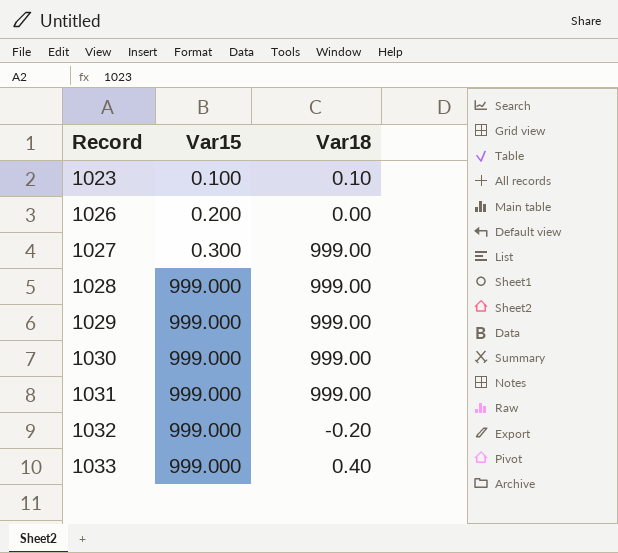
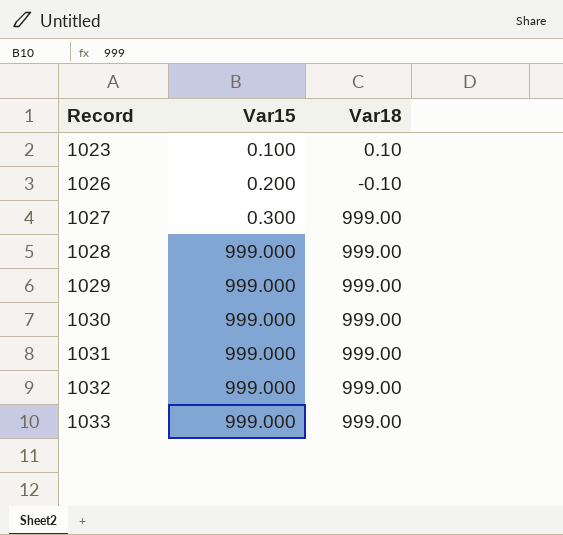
1026 | Var18: 0.00 -> -0.10
1032 | Var18: -0.20 -> 999.00
1033 | Var18: 0.40 -> 999.00

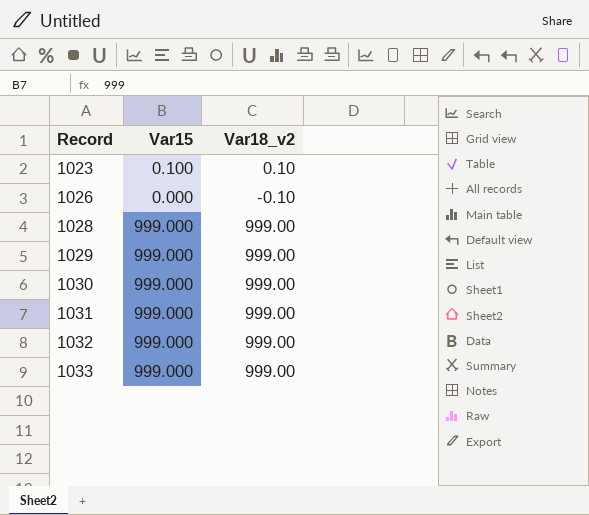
column name: Var18 -> Var18_v2
row 1027: 0.300 | 999.00 -> none
1026 | Var15: 0.200 -> 0.000

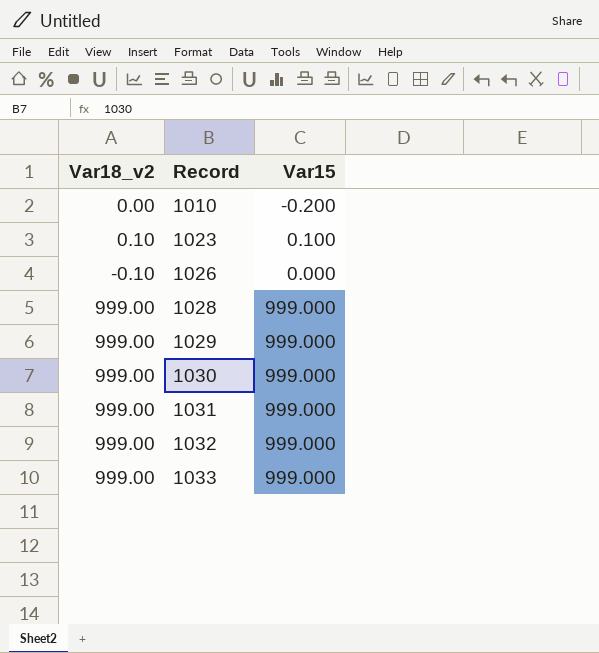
column Var18_v2 | position: 3 -> 1
row 1010: none -> 0.00 | -0.200

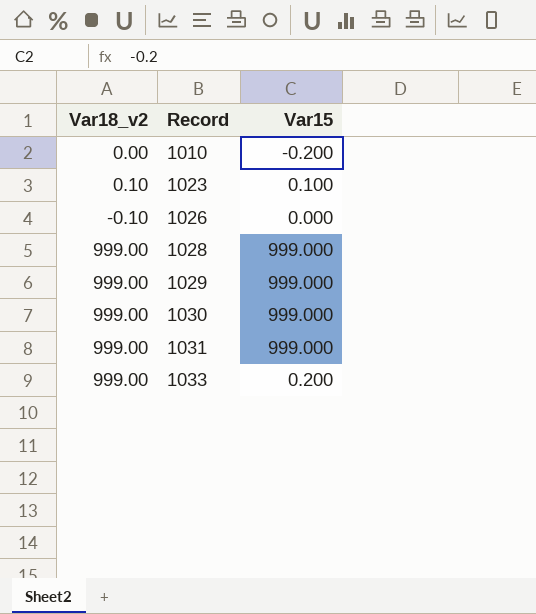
row 1032: 999.00 | 999.000 -> none
1033 | Var15: 999.000 -> 0.200

